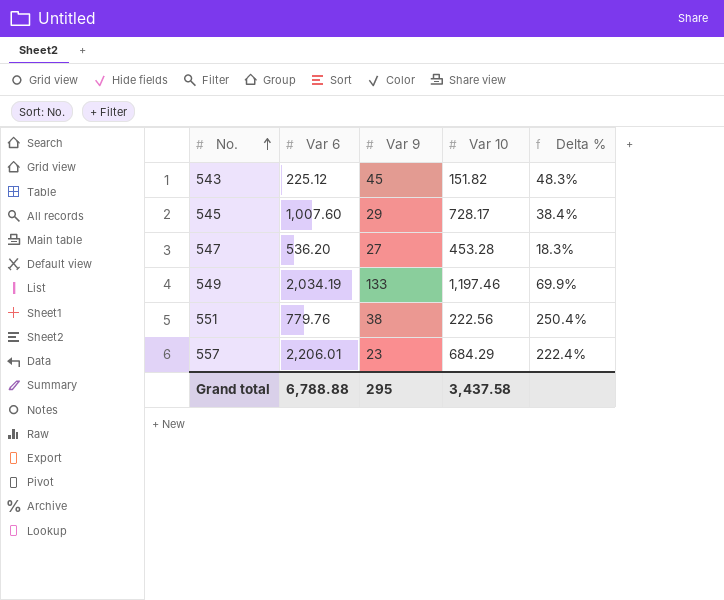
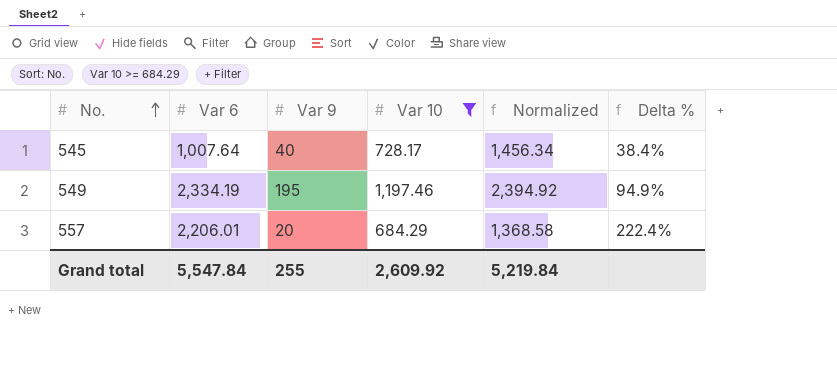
filter: none -> Var 10 >= 684.29
column Normalized | formula: none -> [Var 10] * 2
545 | Var 6: 1,007.60 -> 1,007.64
545 | Var 9: 29 -> 40
549 | Var 6: 2,034.19 -> 2,334.19
549 | Var 9: 133 -> 195
549 | Delta %: 69.9% -> 94.9%
557 | Var 9: 23 -> 20
Grand total | Var 6: 6,788.88 -> 5,547.84
Grand total | Var 9: 295 -> 255
Grand total | Var 10: 3,437.58 -> 2,609.92

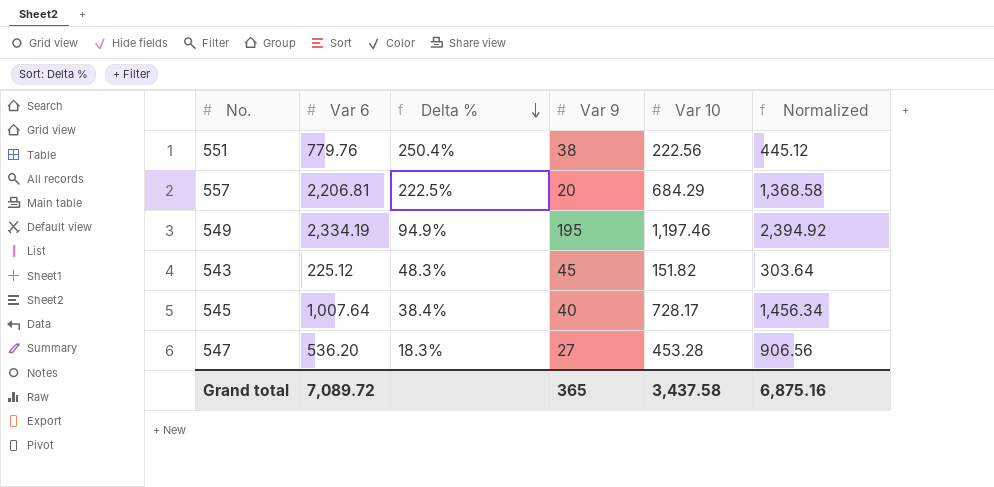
filter: Var 10 >= 684.29 -> none
row order: No. ascending -> Delta % descending
column Delta % | position: 6 -> 3
557 | Var 6: 2,206.01 -> 2,206.81
557 | Delta %: 222.4% -> 222.5%
Grand total | Var 6: 5,547.84 -> 7,089.72
Grand total | Var 9: 255 -> 365
Grand total | Var 10: 2,609.92 -> 3,437.58
Grand total | Normalized: 5,219.84 -> 6,875.16

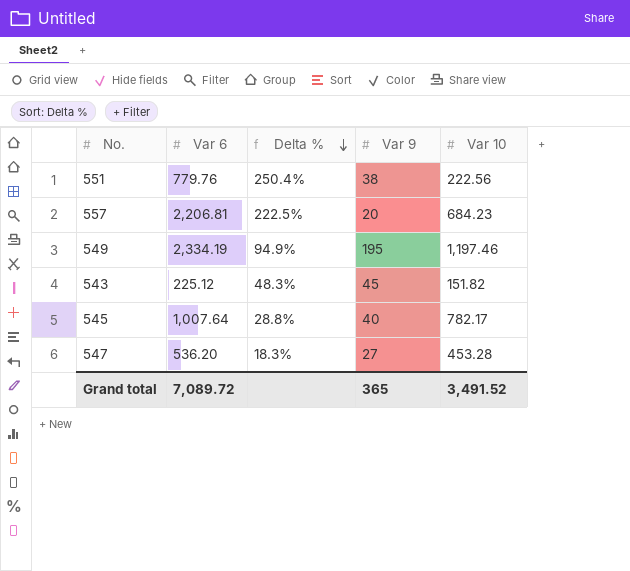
column Normalized | formula: [Var 10] * 2 -> none
557 | Var 10: 684.29 -> 684.23
545 | Delta %: 38.4% -> 28.8%
545 | Var 10: 728.17 -> 782.17
Grand total | Var 10: 3,437.58 -> 3,491.52

